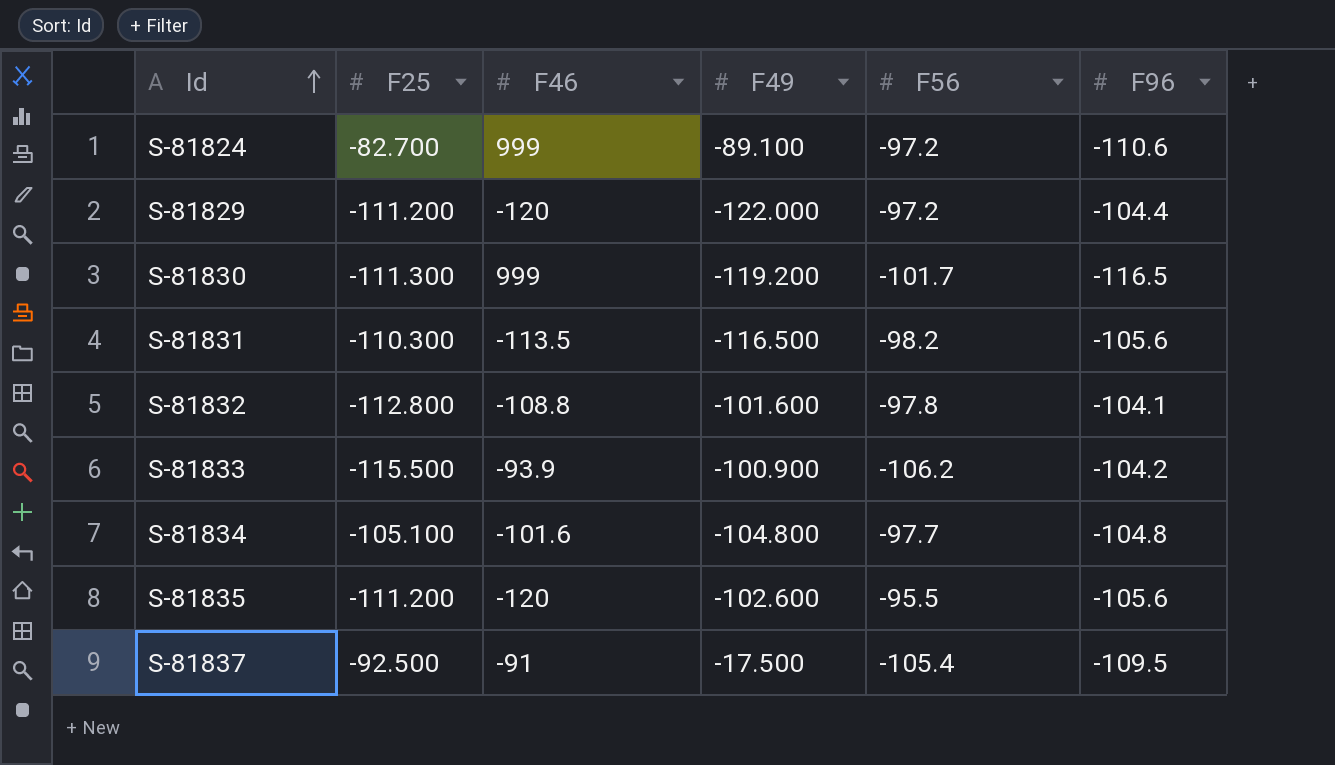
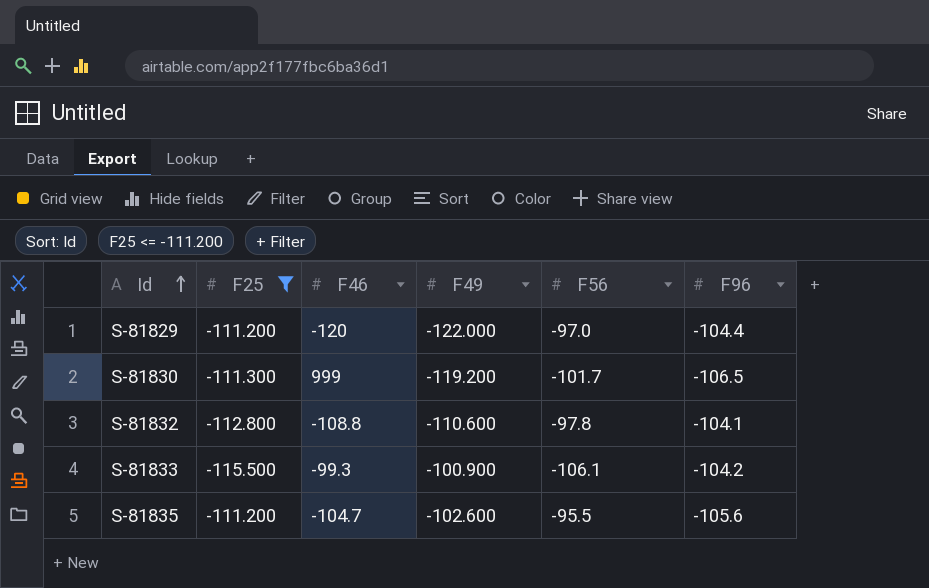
filter: none -> F25 <= -111.200
S-81829 | F56: -97.2 -> -97.0
S-81830 | F96: -116.5 -> -106.5
S-81832 | F49: -101.600 -> -110.600
S-81833 | F46: -93.9 -> -99.3
S-81833 | F56: -106.2 -> -106.1
S-81835 | F46: -120 -> -104.7

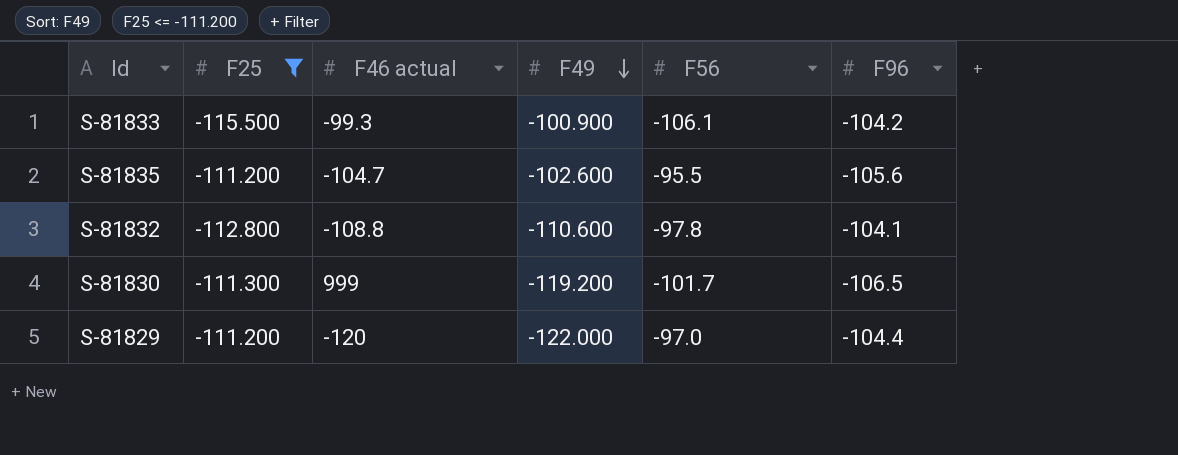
row order: Id ascending -> F49 descending
column name: F46 -> F46 actual

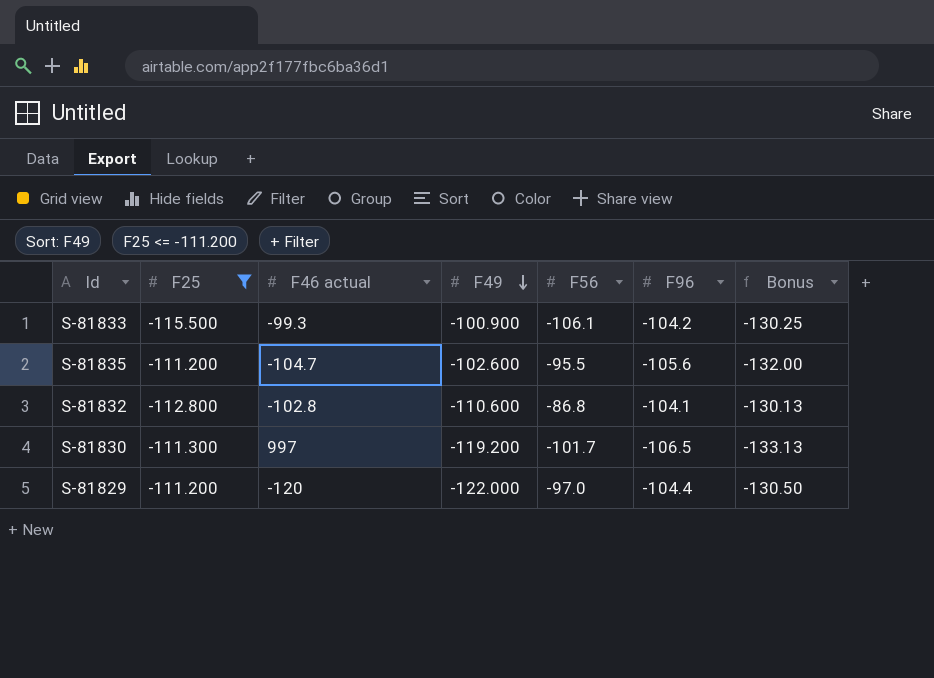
column Bonus | formula: none -> [F96] * 1.25
S-81832 | F46 actual: -108.8 -> -102.8
S-81832 | F56: -97.8 -> -86.8
S-81830 | F46 actual: 999 -> 997

